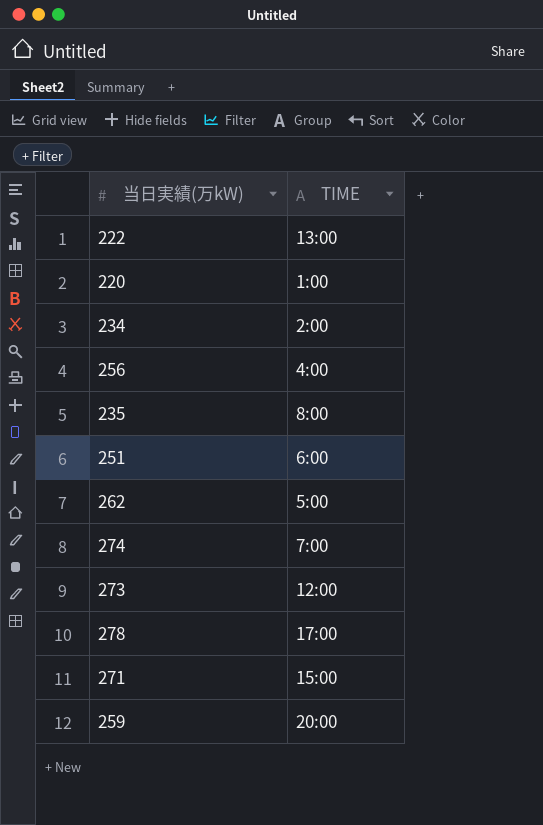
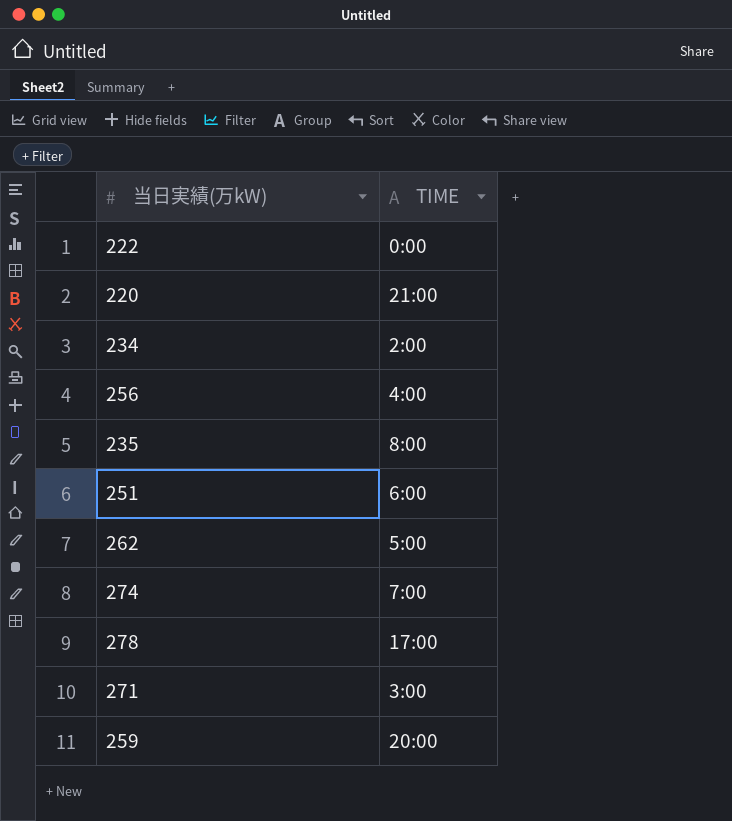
row 273: 12:00 -> none
222 | TIME: 13:00 -> 0:00
220 | TIME: 1:00 -> 21:00
271 | TIME: 15:00 -> 3:00

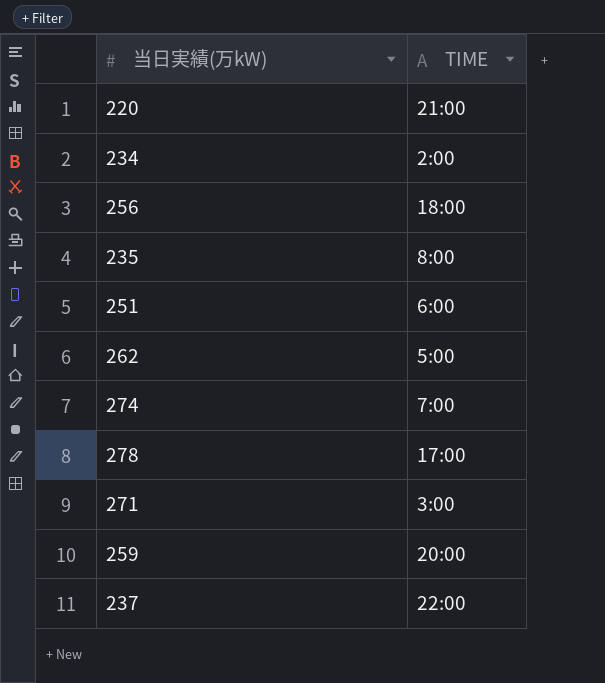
row 222: 0:00 -> none
256 | TIME: 4:00 -> 18:00
row 237: none -> 22:00

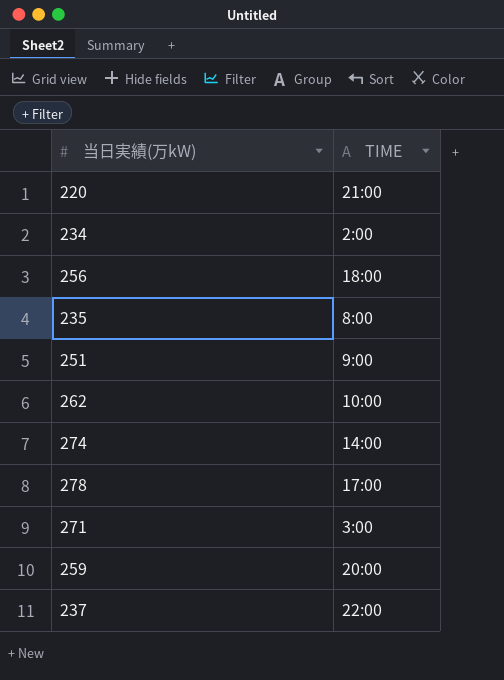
251 | TIME: 6:00 -> 9:00
262 | TIME: 5:00 -> 10:00
274 | TIME: 7:00 -> 14:00

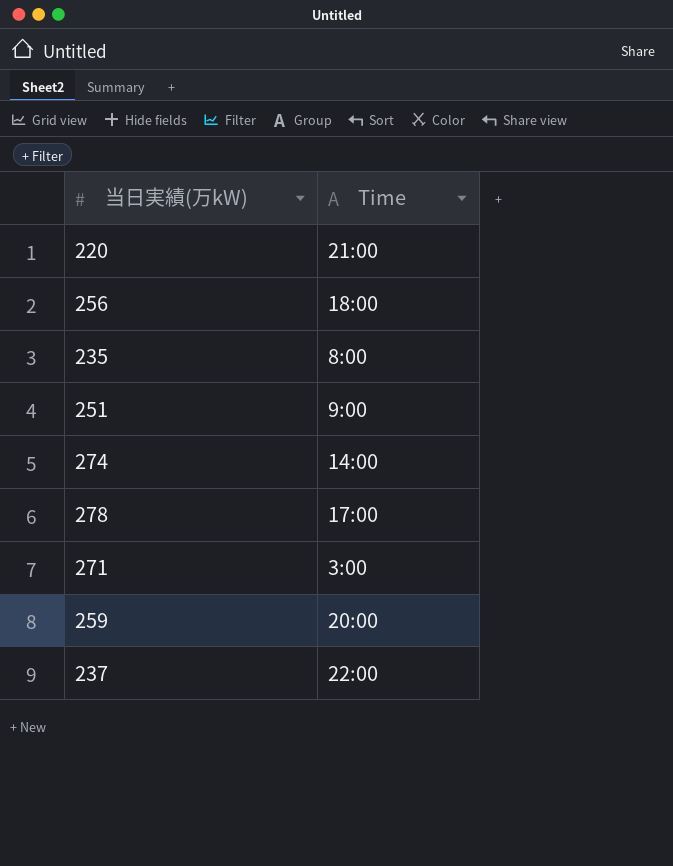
column name: TIME -> Time
row 234: 2:00 -> none
row 262: 10:00 -> none

